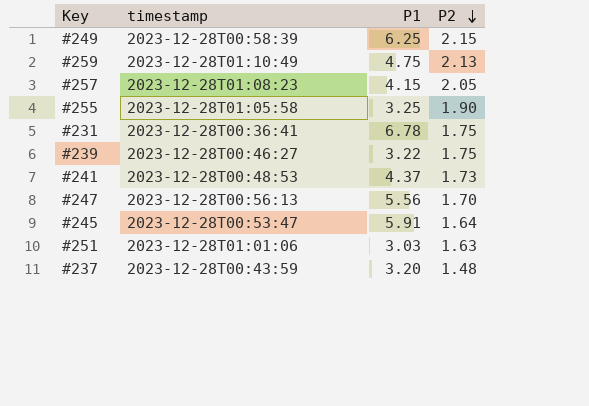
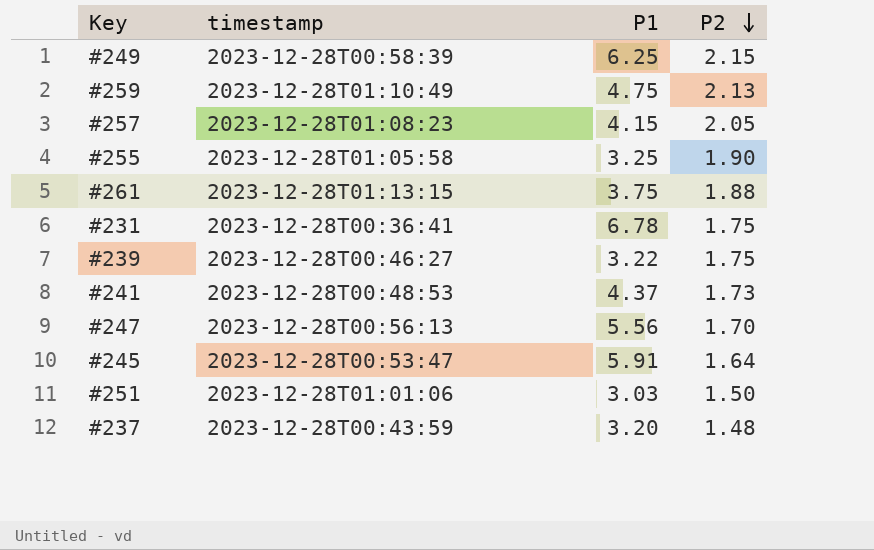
row #261: none -> 2023-12-28T01:13:15 | 3.75 | 1.88
#251 | P2: 1.63 -> 1.50

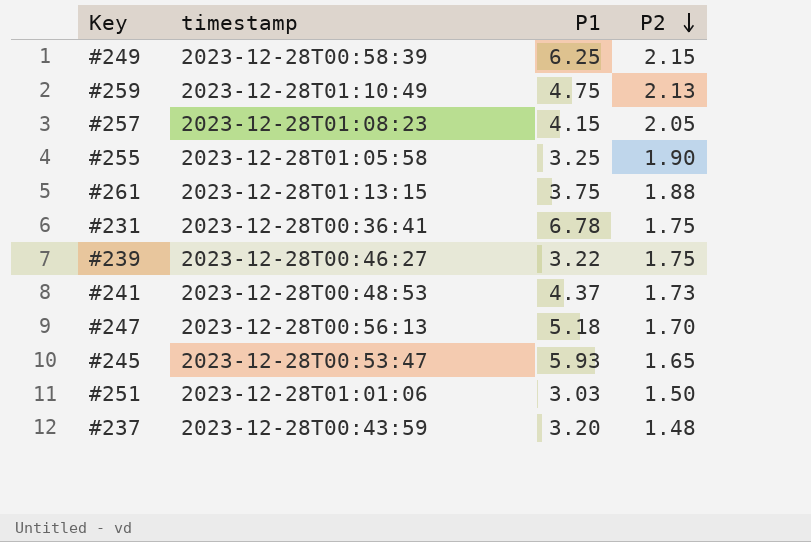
#247 | P1: 5.56 -> 5.18
#245 | P1: 5.91 -> 5.93
#245 | P2: 1.64 -> 1.65

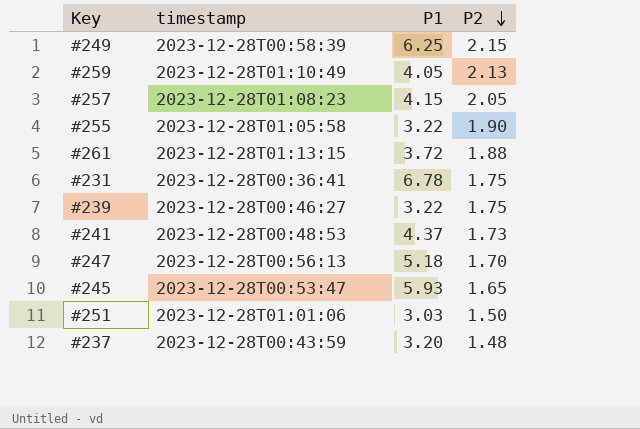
#259 | P1: 4.75 -> 4.05
#255 | P1: 3.25 -> 3.22
#261 | P1: 3.75 -> 3.72

